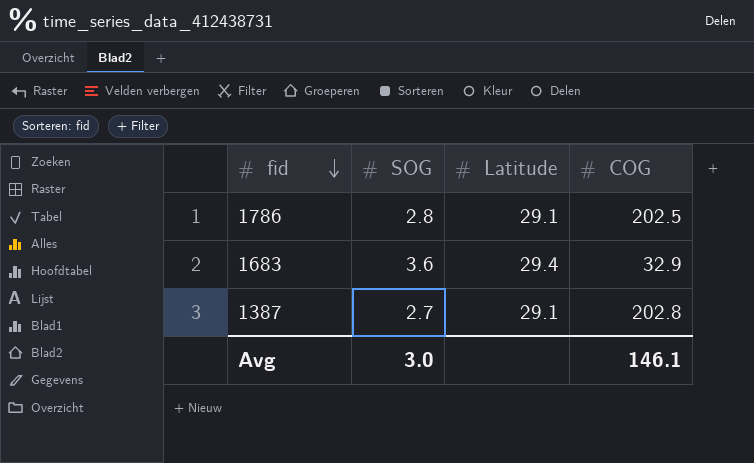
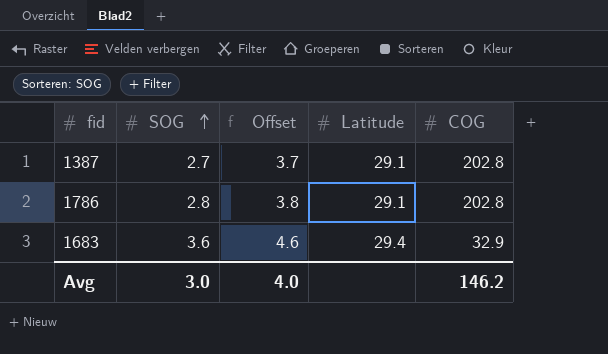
row order: fid descending -> SOG ascending
column Offset | formula: none -> [SOG] + 1
1786 | COG: 202.5 -> 202.8
Avg | COG: 146.1 -> 146.2

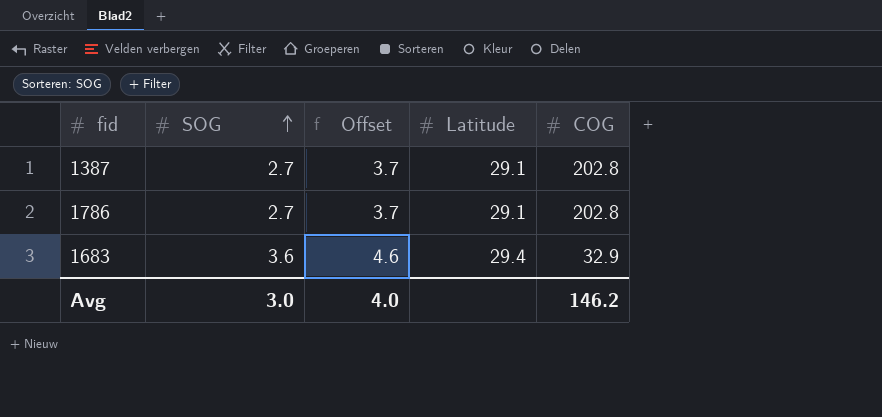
1786 | SOG: 2.8 -> 2.7
1786 | Offset: 3.8 -> 3.7

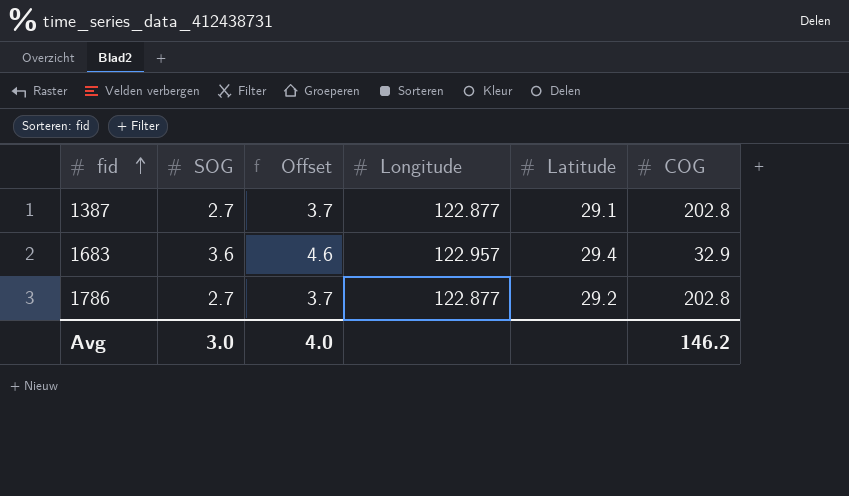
row order: SOG ascending -> fid ascending
column Longitude | position: none -> 4
1786 | Latitude: 29.1 -> 29.2

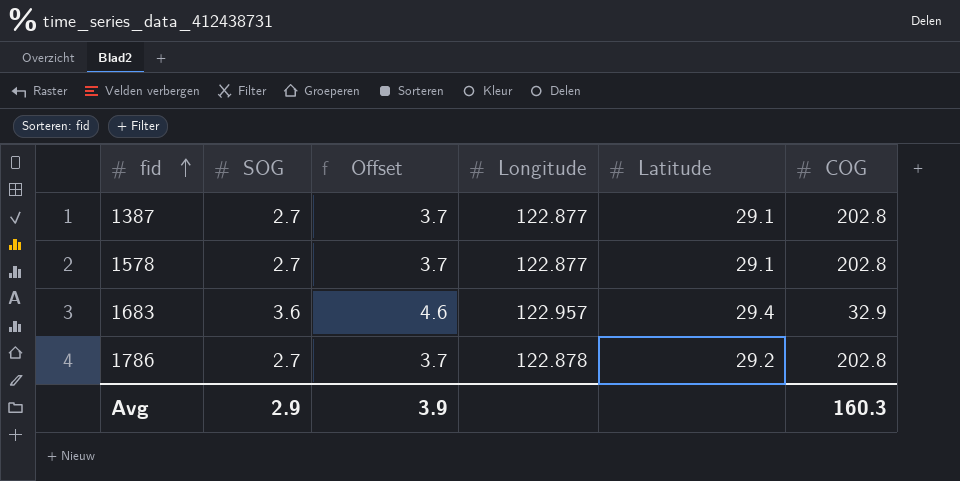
row 1578: none -> 2.7 | 3.7 | 122.877 | 29.1 | 202.8
1786 | Longitude: 122.877 -> 122.878
Avg | SOG: 3.0 -> 2.9
Avg | Offset: 4.0 -> 3.9
Avg | COG: 146.2 -> 160.3

